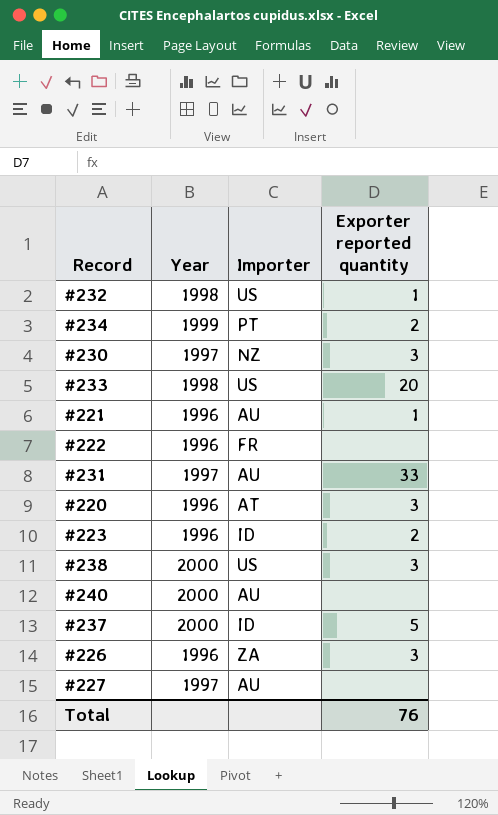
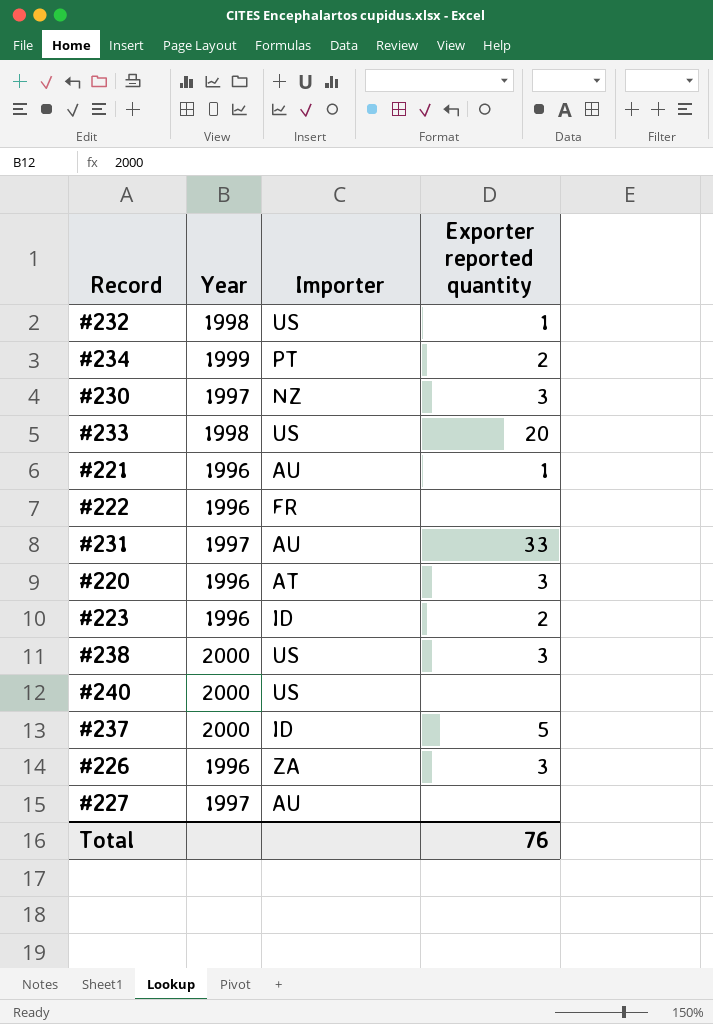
#240 | Importer: AU -> US

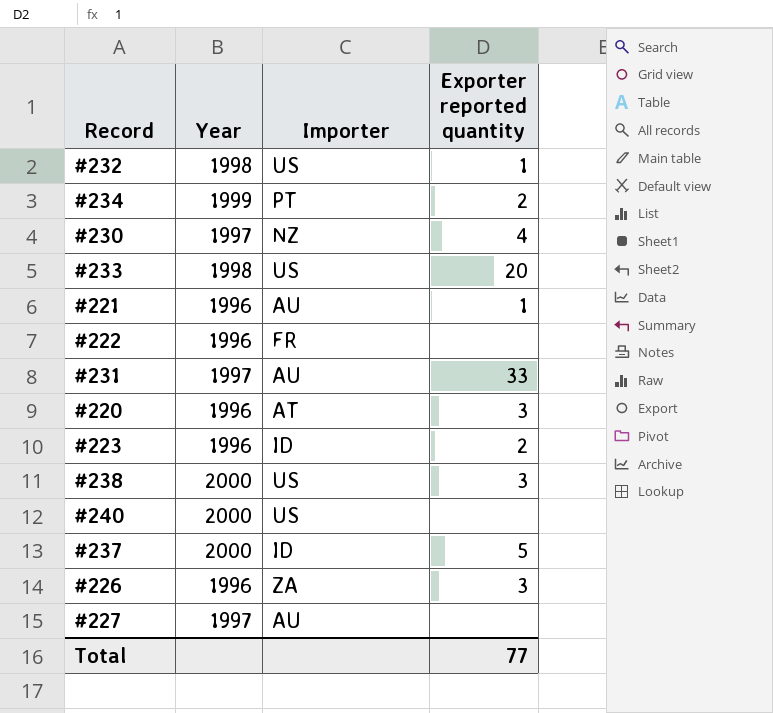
#230 | Exporter reported quantity: 3 -> 4
Total | Exporter reported quantity: 76 -> 77

